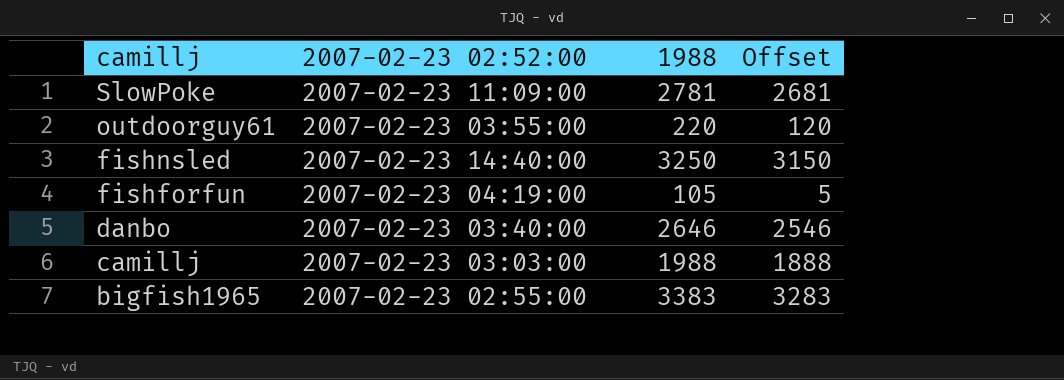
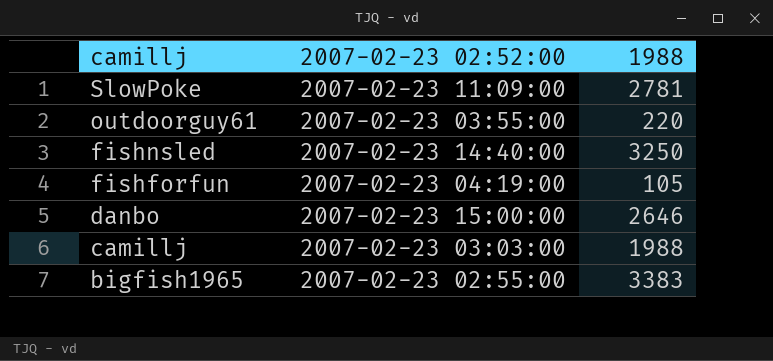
column Offset | formula: [1988] - 100 -> none
danbo | 2007-02-23 02:52:00: 2007-02-23 03:40:00 -> 2007-02-23 15:00:00

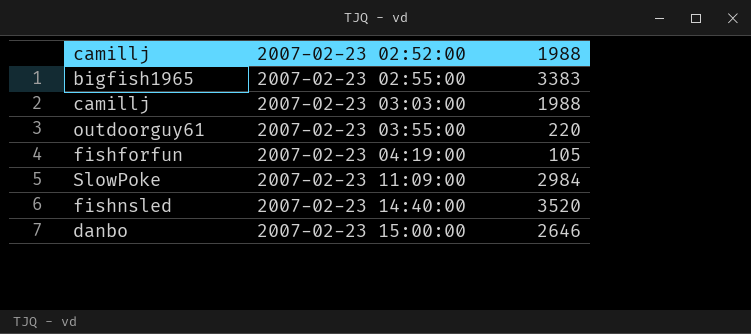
row order: camillj descending -> 2007-02-23 02:52:00 ascending
SlowPoke | 1988: 2781 -> 2984
fishnsled | 1988: 3250 -> 3520

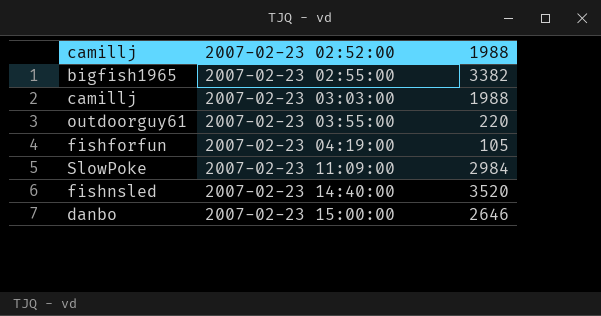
bigfish1965 | 1988: 3383 -> 3382

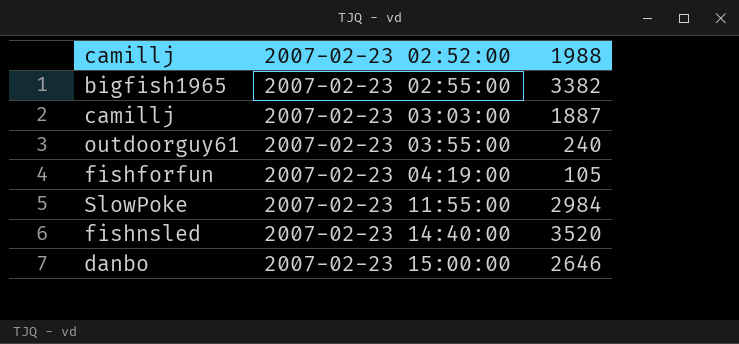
camillj | 1988: 1988 -> 1887
outdoorguy61 | 1988: 220 -> 240
SlowPoke | 2007-02-23 02:52:00: 2007-02-23 11:09:00 -> 2007-02-23 11:55:00

